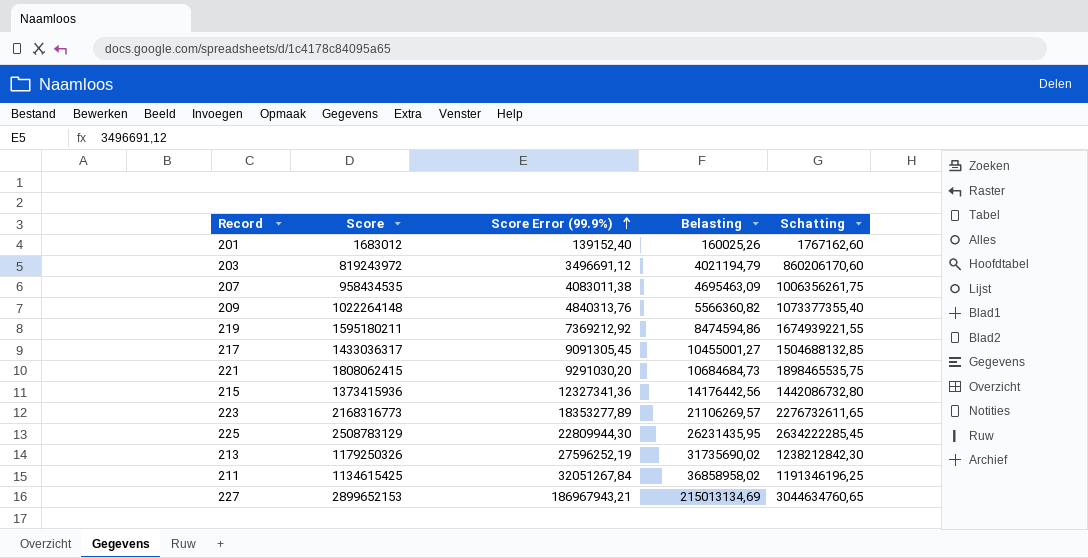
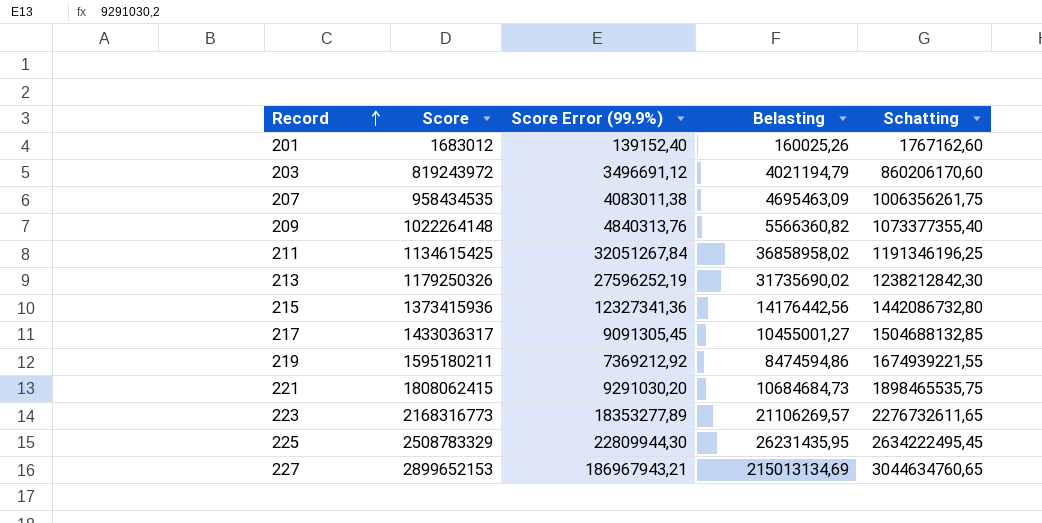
row order: Score Error (99.9%) ascending -> Record ascending
225 | Score: 2508783129 -> 2508783329
225 | Schatting: 2634222285,45 -> 2634222495,45

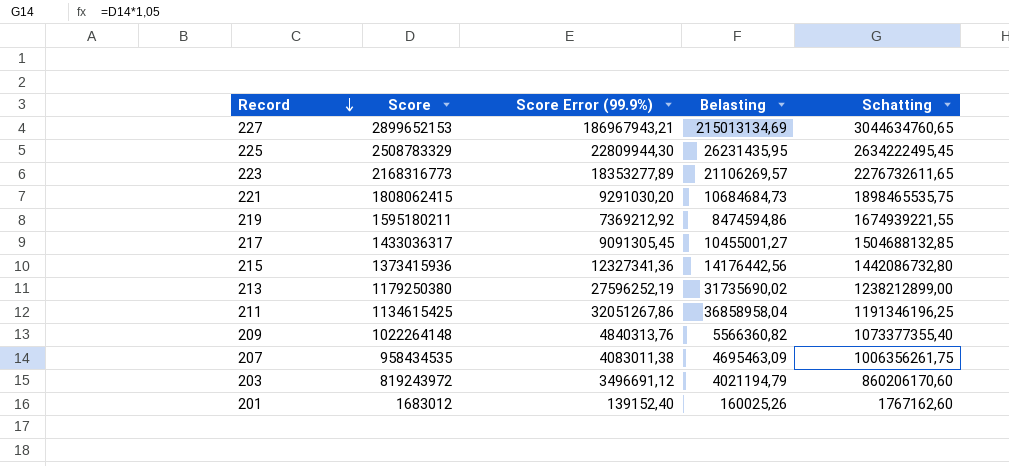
row order: Record ascending -> Record descending
213 | Score: 1179250326 -> 1179250380
213 | Schatting: 1238212842,30 -> 1238212899,00
211 | Score Error (99.9%): 32051267,84 -> 32051267,86
211 | Belasting: 36858958,02 -> 36858958,04

